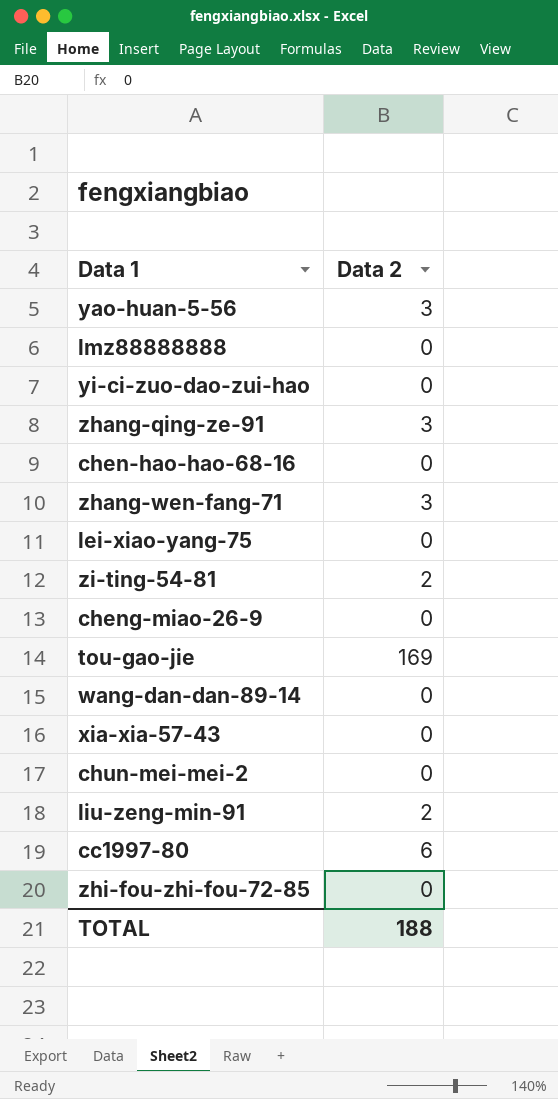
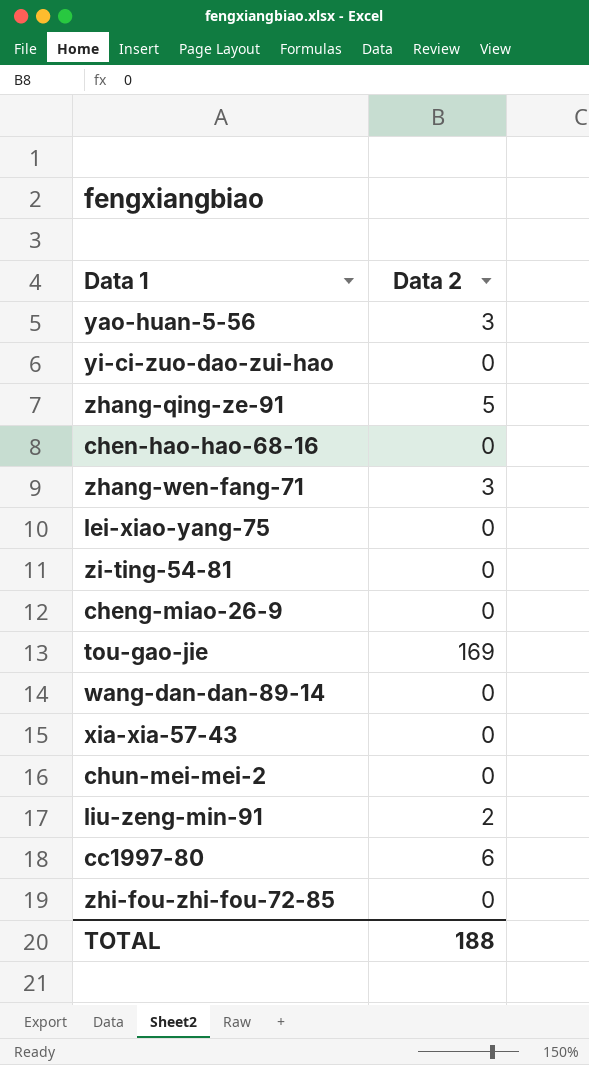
row lmz88888888: 0 -> none
zhang-qing-ze-91 | Data 2: 3 -> 5
zi-ting-54-81 | Data 2: 2 -> 0

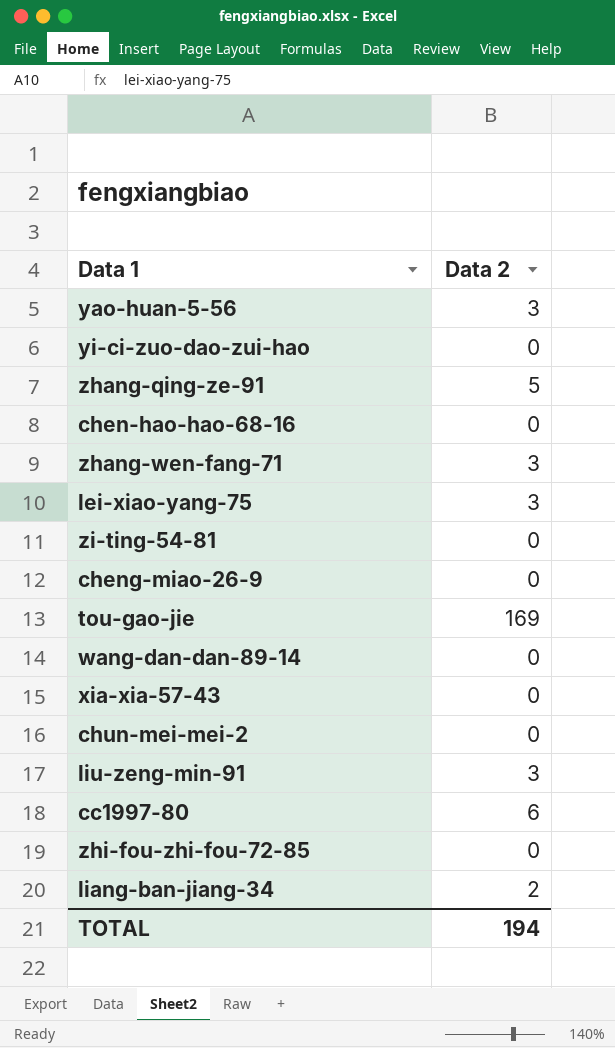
lei-xiao-yang-75 | Data 2: 0 -> 3
liu-zeng-min-91 | Data 2: 2 -> 3
row liang-ban-jiang-34: none -> 2
TOTAL | Data 2: 188 -> 194

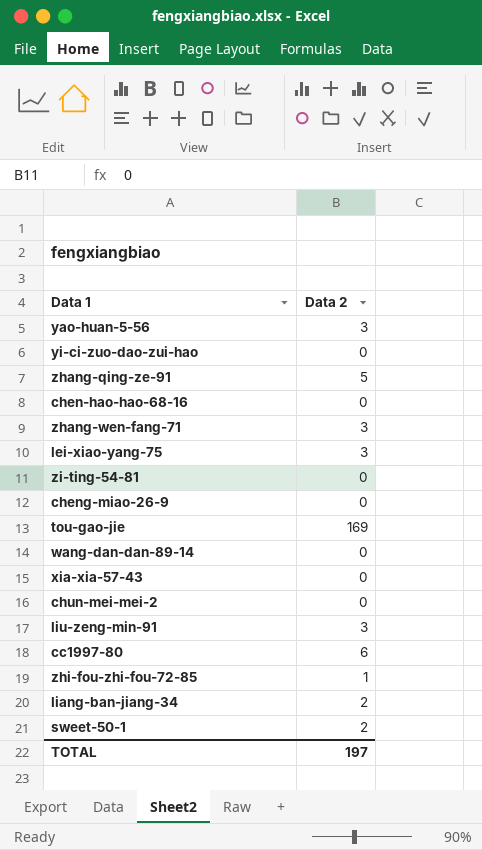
zhi-fou-zhi-fou-72-85 | Data 2: 0 -> 1
row sweet-50-1: none -> 2
TOTAL | Data 2: 194 -> 197

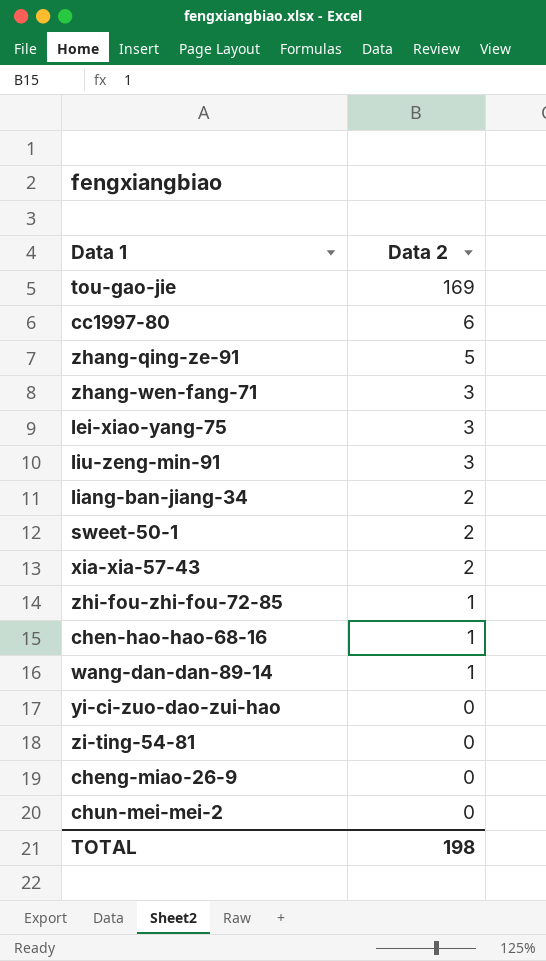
row order: none -> Data 2 descending
row yao-huan-5-56: 3 -> none
xia-xia-57-43 | Data 2: 0 -> 2
chen-hao-hao-68-16 | Data 2: 0 -> 1
wang-dan-dan-89-14 | Data 2: 0 -> 1
TOTAL | Data 2: 197 -> 198

